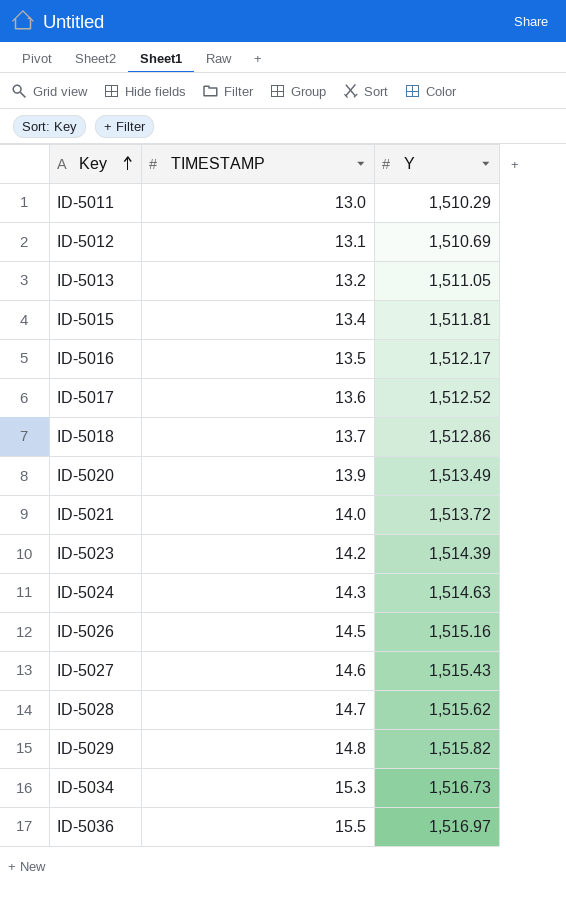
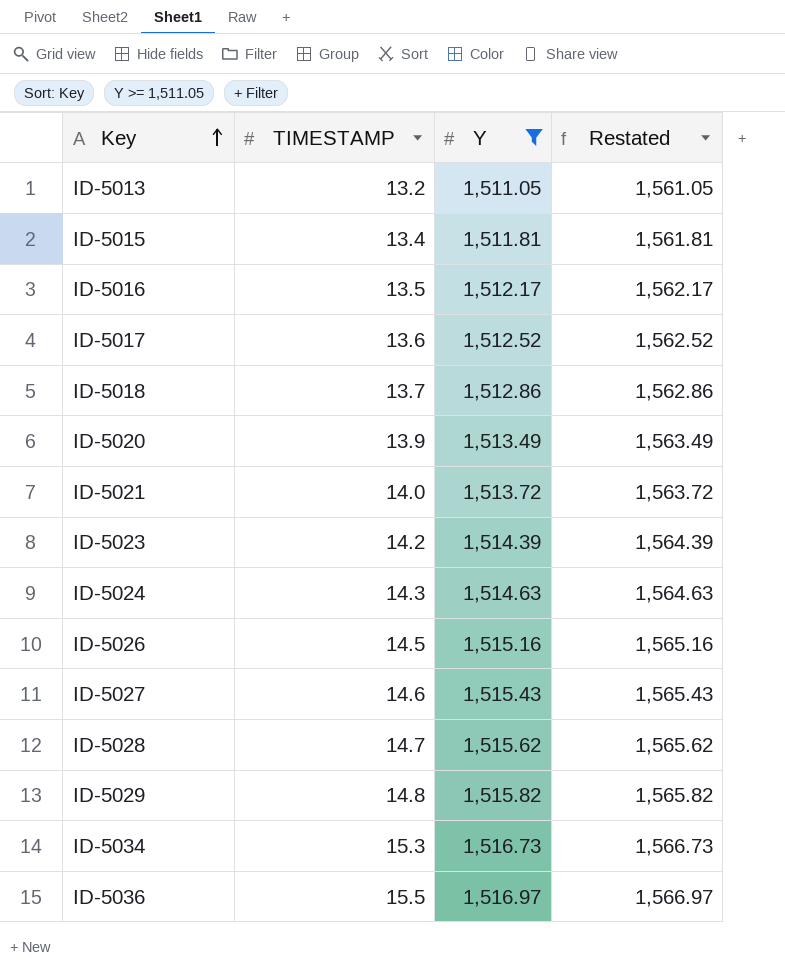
filter: none -> Y >= 1,511.05
column Restated | formula: none -> [Y] + 50

